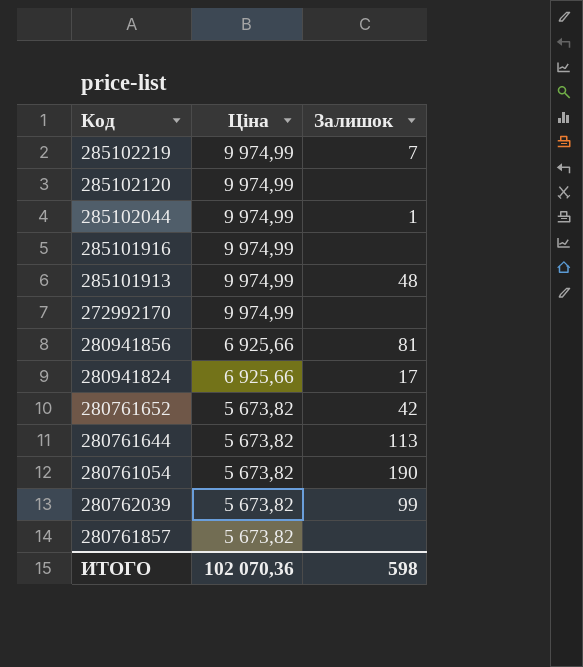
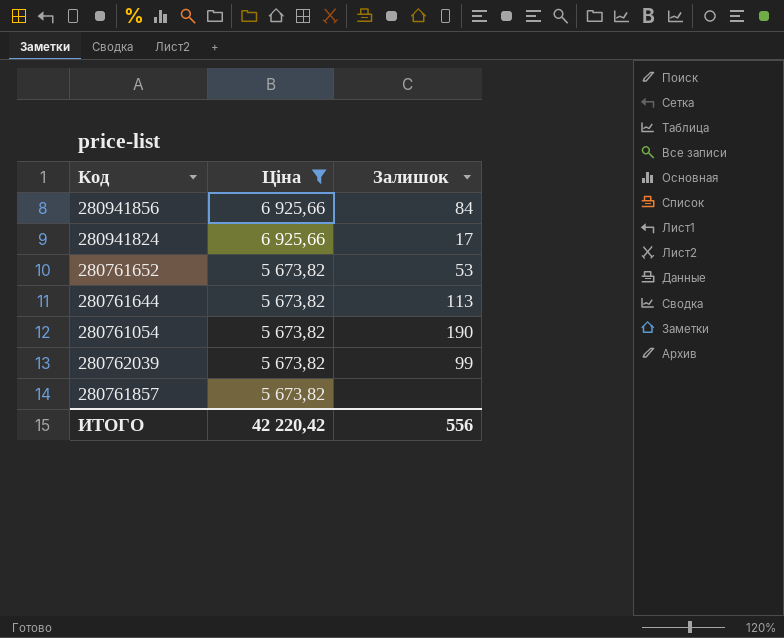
filter: none -> Ціна != 9 974,99
280941856 | Залишок: 81 -> 84
280761652 | Залишок: 42 -> 53
ИТОГО | Ціна: 102 070,36 -> 42 220,42
ИТОГО | Залишок: 598 -> 556

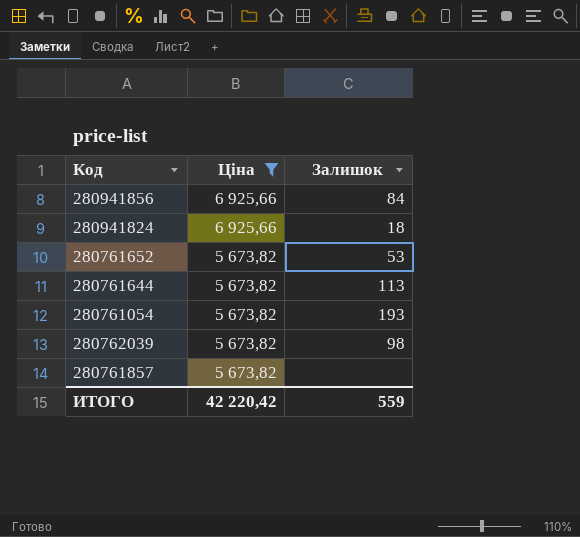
280941824 | Залишок: 17 -> 18
280761054 | Залишок: 190 -> 193
280762039 | Залишок: 99 -> 98
ИТОГО | Залишок: 556 -> 559

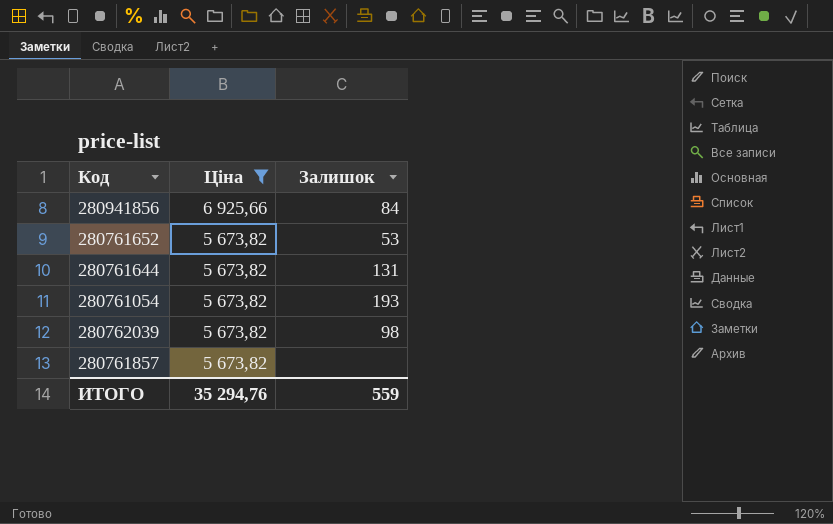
row 280941824: 6 925,66 | 18 -> none
280761644 | Залишок: 113 -> 131
ИТОГО | Ціна: 42 220,42 -> 35 294,76

